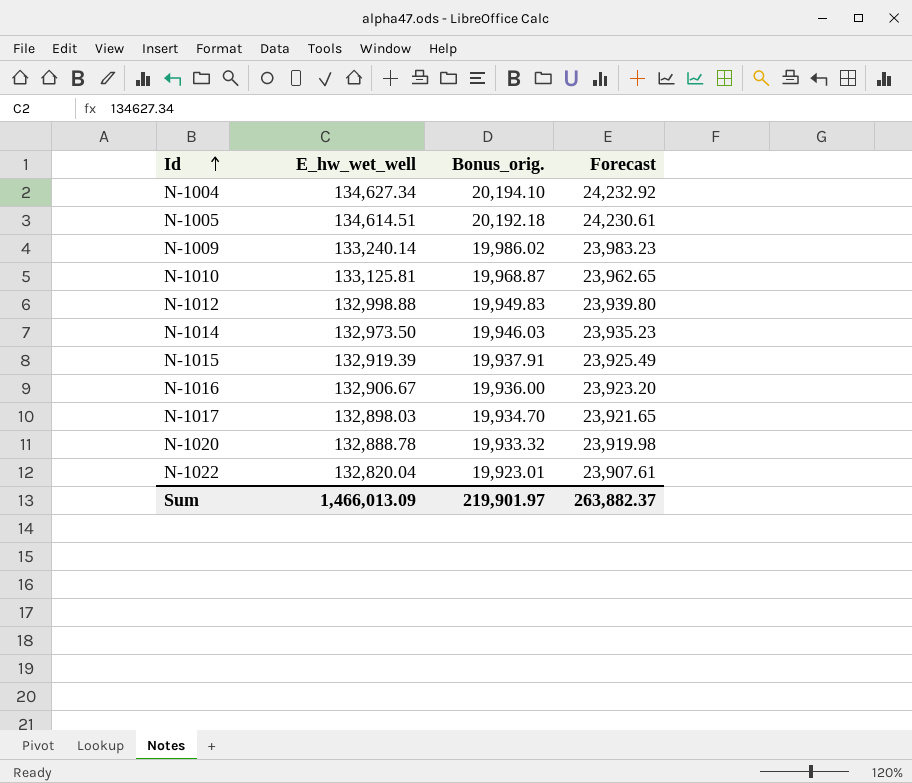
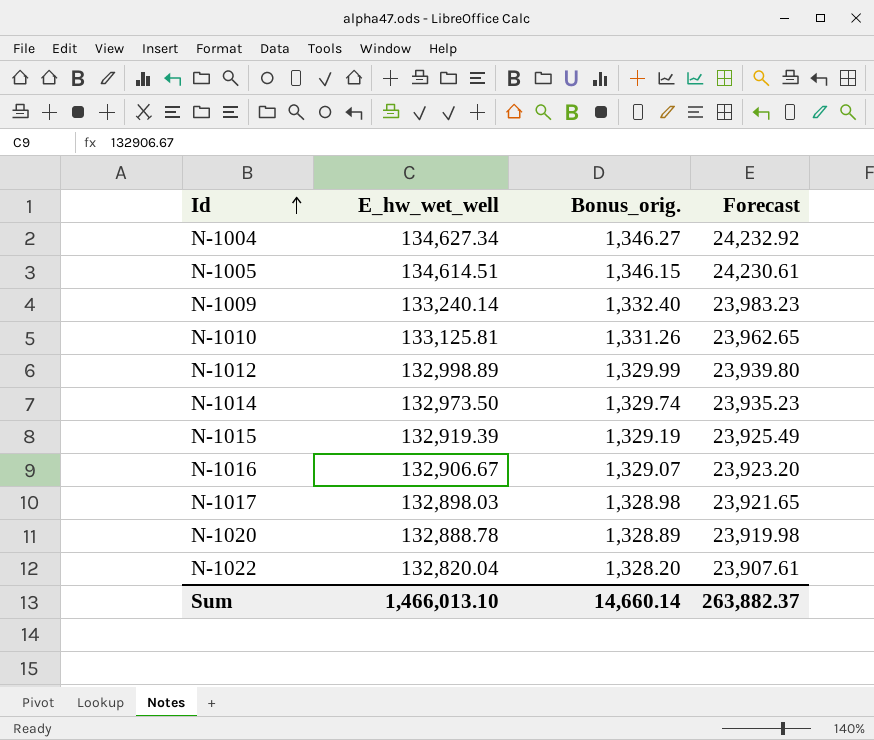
column Bonus_orig. | formula: [E_hw_wet_well] * 0.15 -> [E_hw_wet_well] * 0.01
N-1012 | E_hw_wet_well: 132,998.88 -> 132,998.89
Sum | E_hw_wet_well: 1,466,013.09 -> 1,466,013.10
Sum | Bonus_orig.: 219,901.97 -> 14,660.14

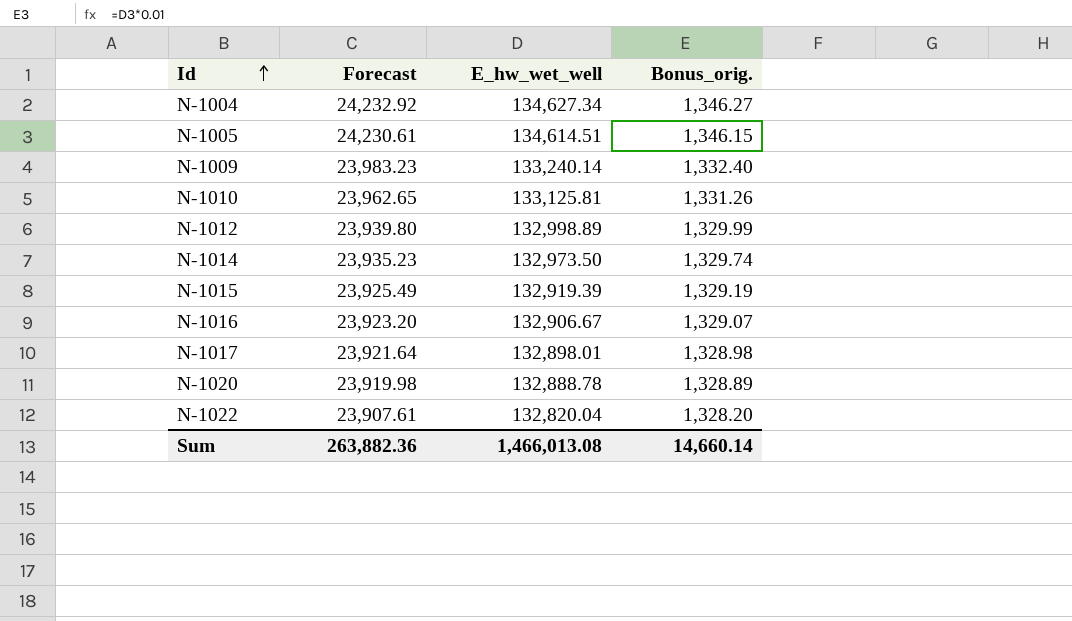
column Forecast | position: 4 -> 2
N-1017 | Forecast: 23,921.65 -> 23,921.64
N-1017 | E_hw_wet_well: 132,898.03 -> 132,898.01
Sum | Forecast: 263,882.37 -> 263,882.36
Sum | E_hw_wet_well: 1,466,013.10 -> 1,466,013.08

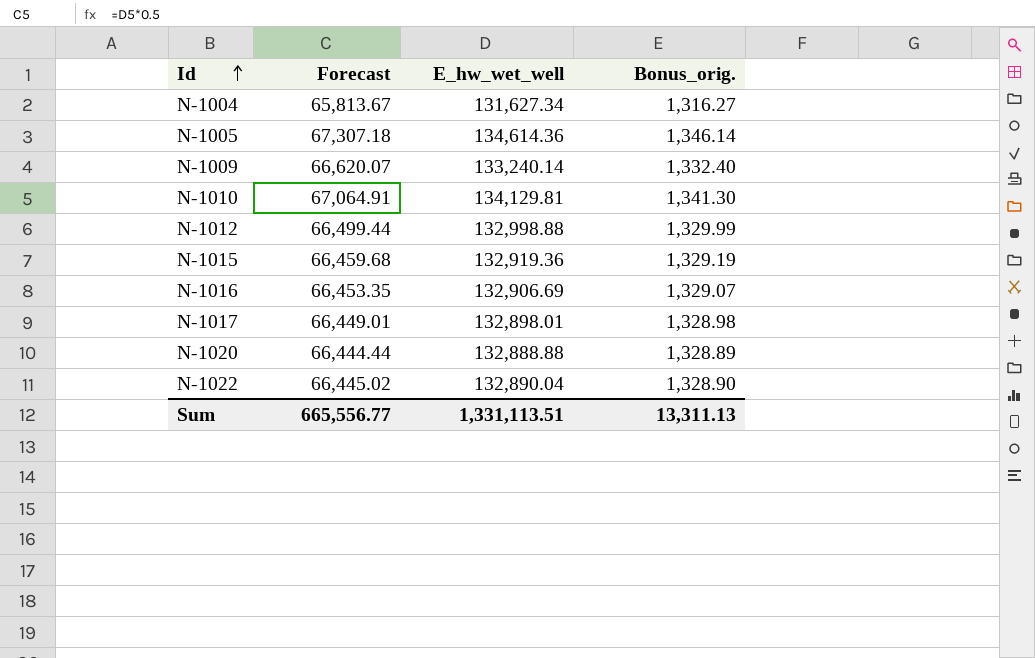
column Forecast | formula: [E_hw_wet_well] * 0.18 -> [E_hw_wet_well] * 0.5
row N-1014: 23,935.23 | 132,973.50 | 1,329.74 -> none
N-1004 | E_hw_wet_well: 134,627.34 -> 131,627.34
N-1004 | Bonus_orig.: 1,346.27 -> 1,316.27
N-1005 | E_hw_wet_well: 134,614.51 -> 134,614.36
N-1005 | Bonus_orig.: 1,346.15 -> 1,346.14
N-1010 | E_hw_wet_well: 133,125.81 -> 134,129.81
N-1010 | Bonus_orig.: 1,331.26 -> 1,341.30
N-1012 | E_hw_wet_well: 132,998.89 -> 132,998.88
N-1015 | E_hw_wet_well: 132,919.39 -> 132,919.36
N-1016 | E_hw_wet_well: 132,906.67 -> 132,906.69
N-1020 | E_hw_wet_well: 132,888.78 -> 132,888.88
N-1022 | E_hw_wet_well: 132,820.04 -> 132,890.04
N-1022 | Bonus_orig.: 1,328.20 -> 1,328.90
Sum | Forecast: 263,882.36 -> 665,556.77
Sum | E_hw_wet_well: 1,466,013.08 -> 1,331,113.51
Sum | Bonus_orig.: 14,660.14 -> 13,311.13

